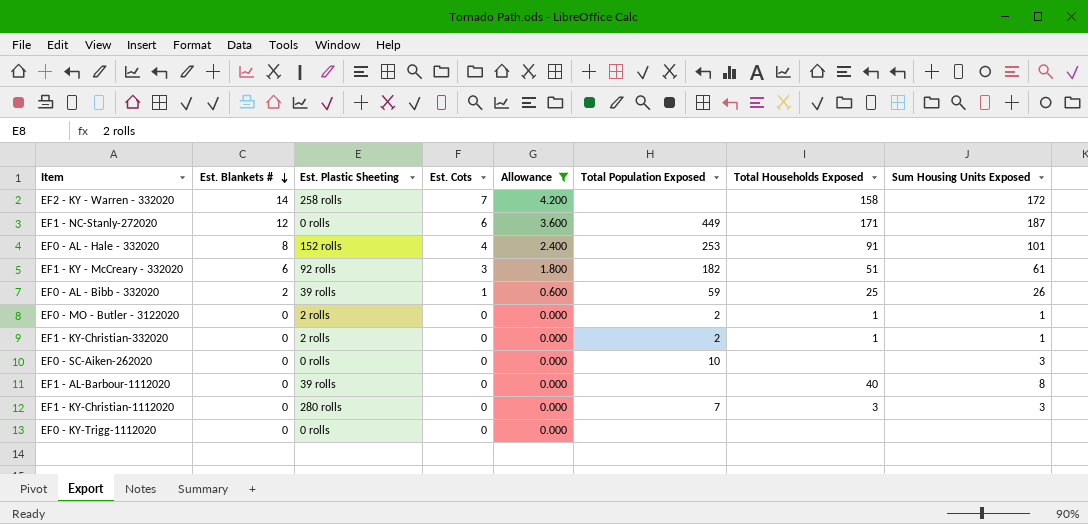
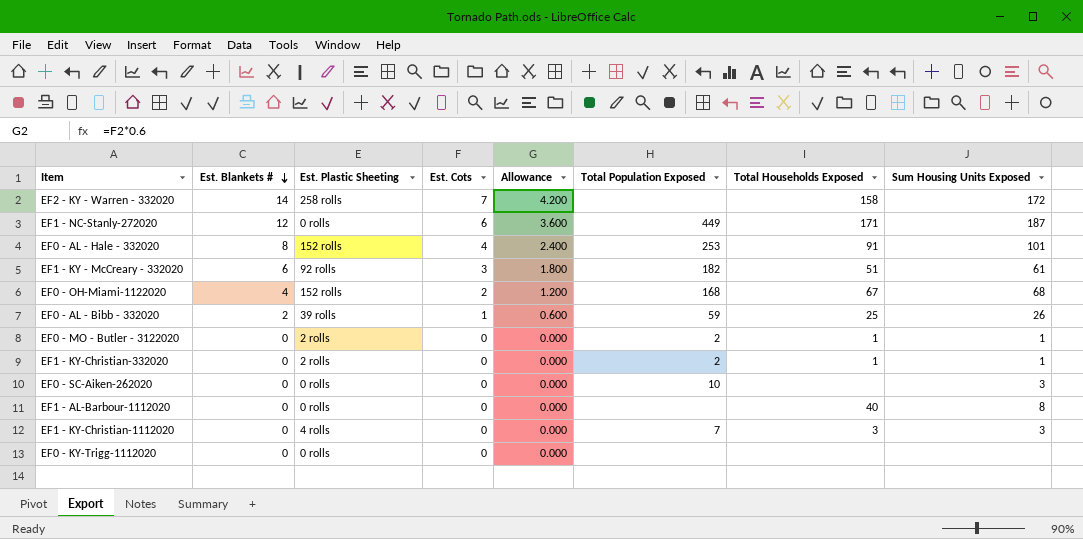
filter: Allowance != 1.200 -> none
EF1 - AL-Barbour-1112020 | Est. Plastic Sheeting: 39 rolls -> 0 rolls
EF1 - KY-Christian-1112020 | Est. Plastic Sheeting: 280 rolls -> 4 rolls

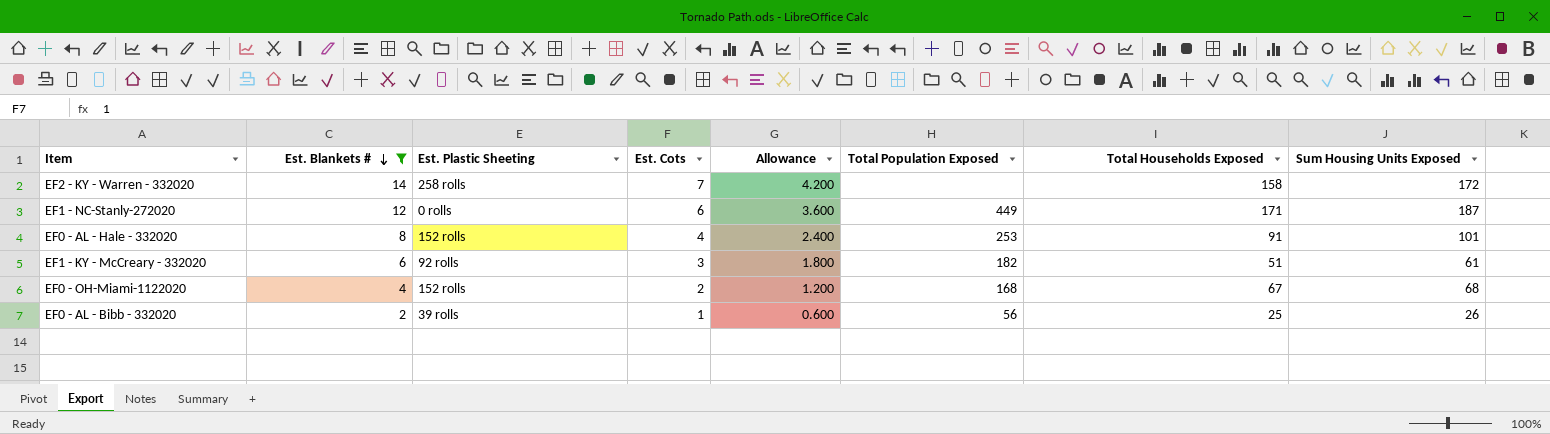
filter: none -> Est. Blankets # != 0
EF0 - AL - Bibb - 332020 | Total Population Exposed: 59 -> 56

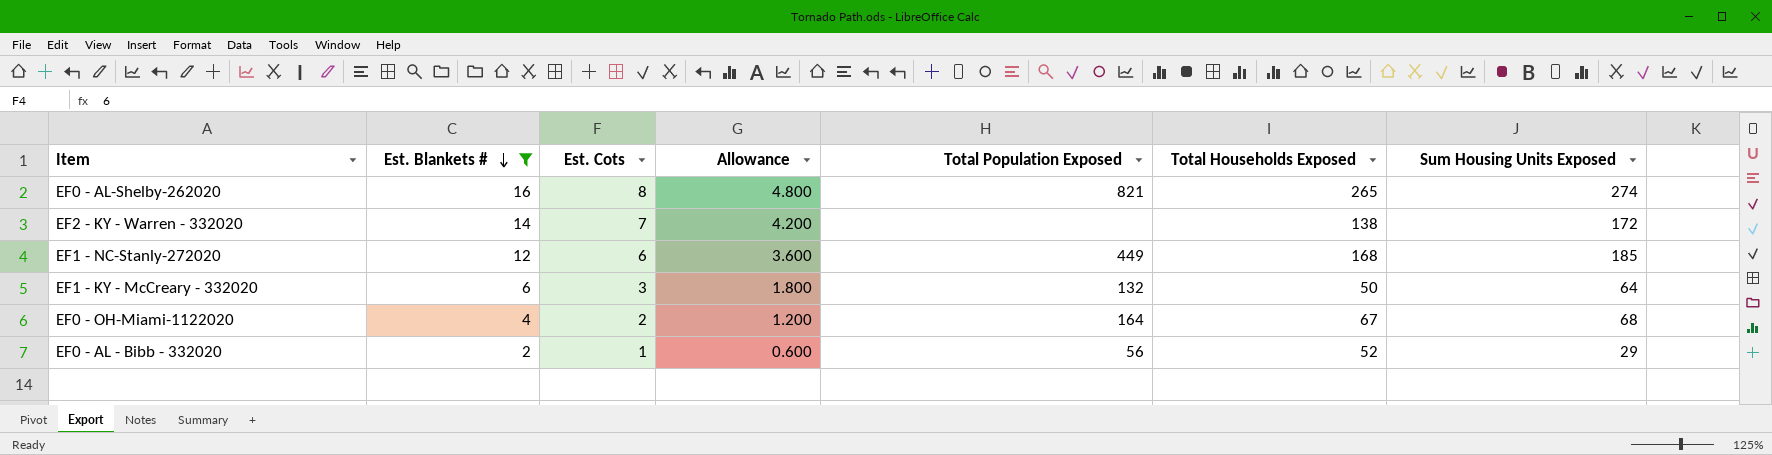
column Est. Plastic Sheeting | position: 3 -> none
row EF0 - AL - Hale - 332020: 8 | 152 rolls | 4 | 2.400 | 253 | 91 | 101 -> none
row EF0 - AL-Shelby-262020: none -> 16 | 8 | 4.800 | 821 | 265 | 274
EF2 - KY - Warren - 332020 | Total Households Exposed: 158 -> 138
EF1 - NC-Stanly-272020 | Total Households Exposed: 171 -> 168
EF1 - NC-Stanly-272020 | Sum Housing Units Exposed: 187 -> 185
EF1 - KY - McCreary - 332020 | Total Population Exposed: 182 -> 132
EF1 - KY - McCreary - 332020 | Total Households Exposed: 51 -> 50
EF1 - KY - McCreary - 332020 | Sum Housing Units Exposed: 61 -> 64
EF0 - OH-Miami-1122020 | Total Population Exposed: 168 -> 164
EF0 - AL - Bibb - 332020 | Total Households Exposed: 25 -> 52
EF0 - AL - Bibb - 332020 | Sum Housing Units Exposed: 26 -> 29

